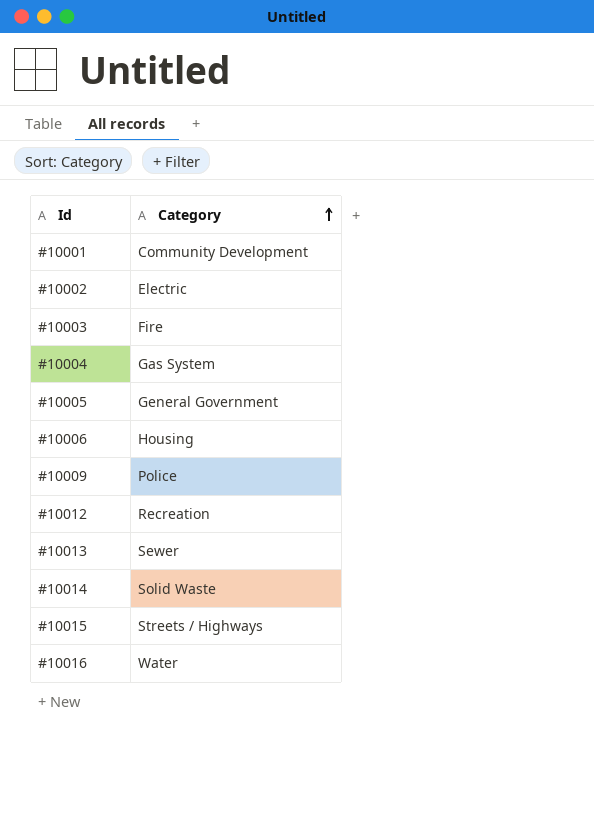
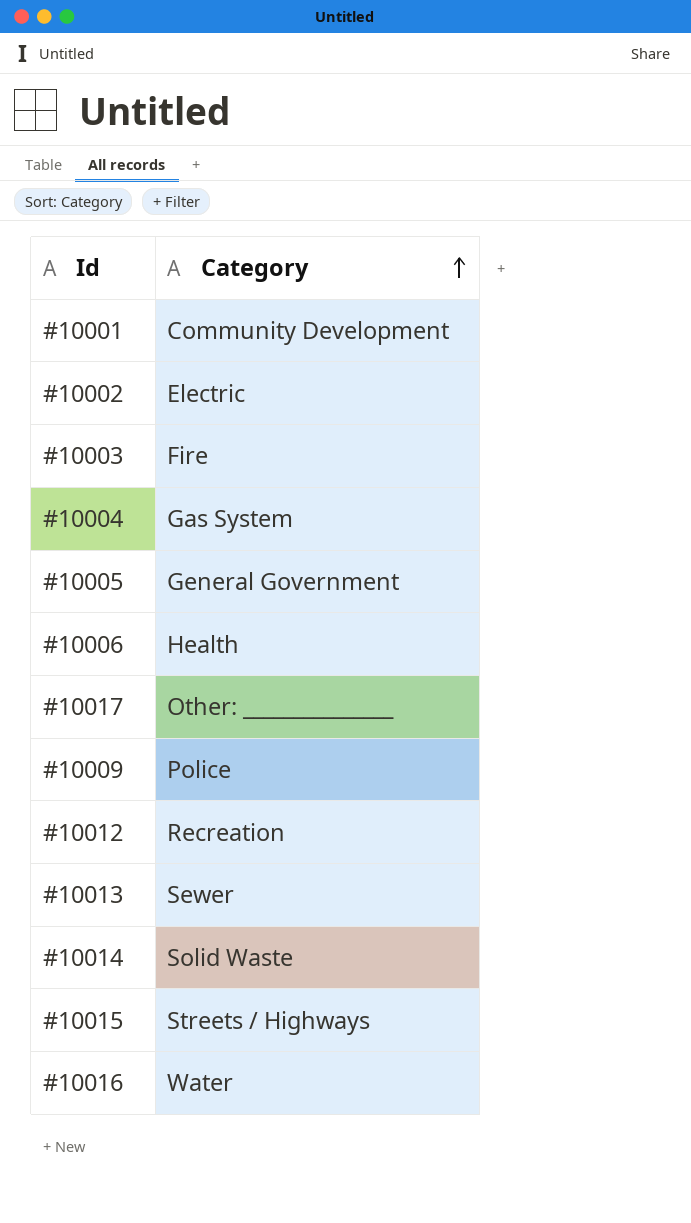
#10006 | Category: Housing -> Health
row #10017: none -> Other: _______________

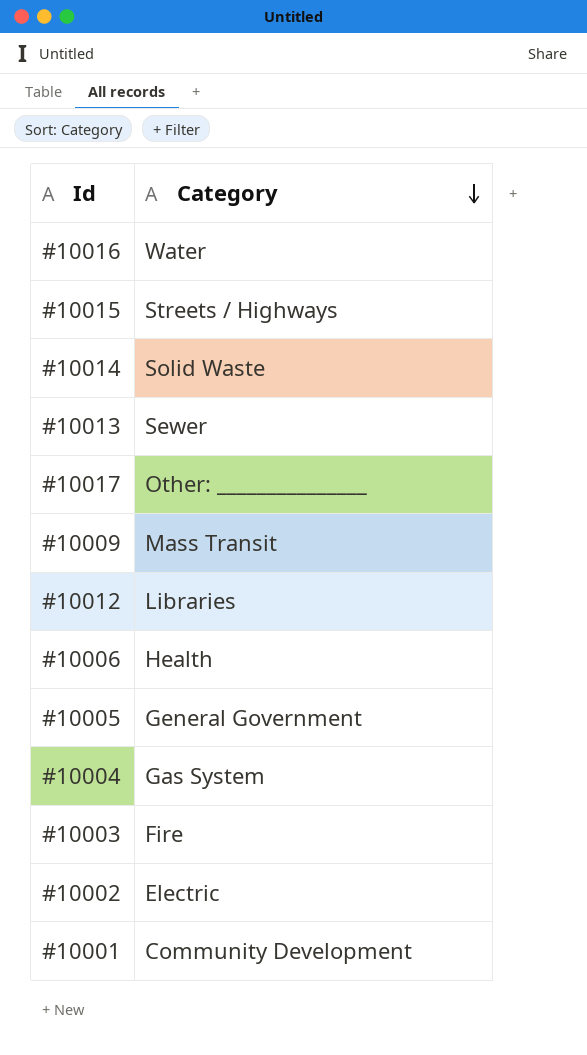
row order: Category ascending -> Category descending
#10009 | Category: Police -> Mass Transit
#10012 | Category: Recreation -> Libraries

